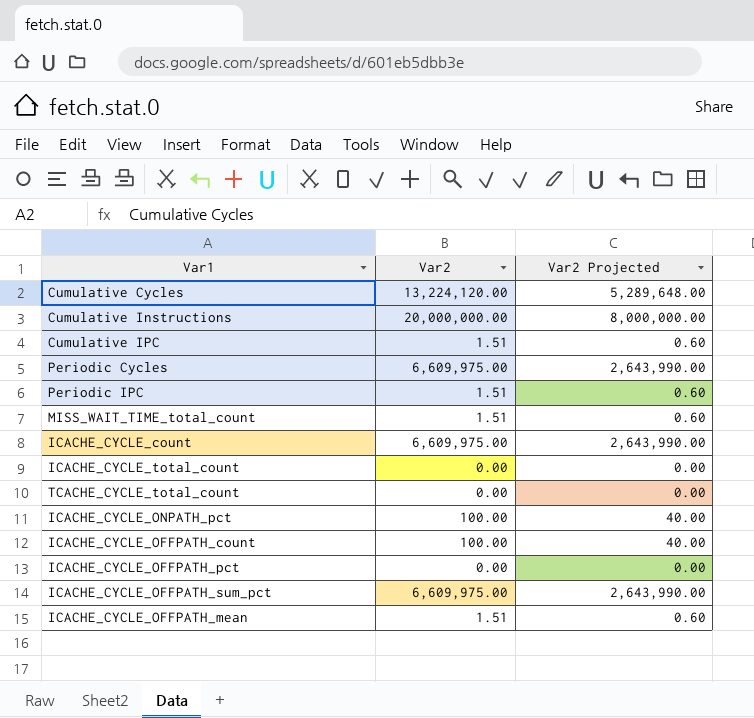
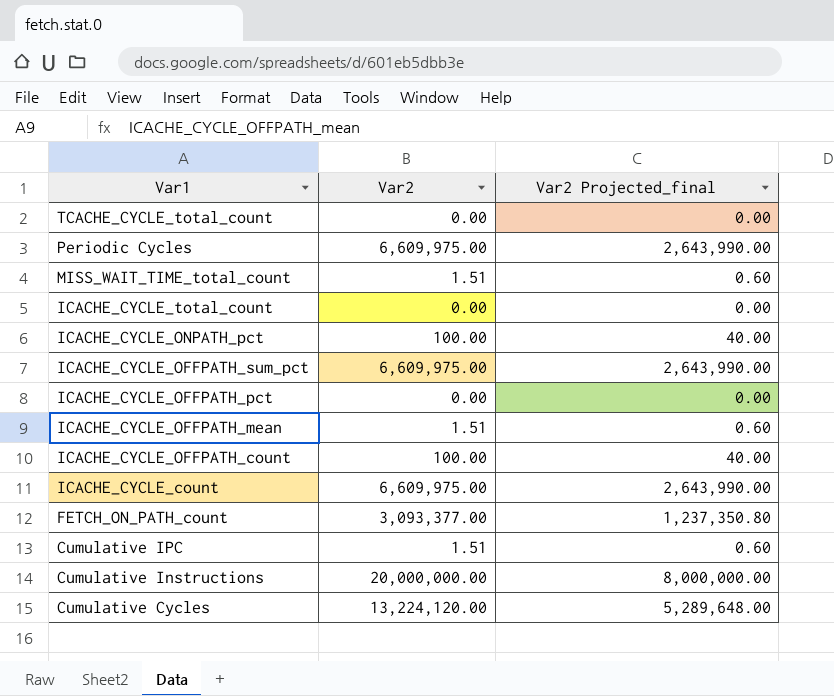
row order: none -> Var1 descending
column name: Var2 Projected -> Var2 Projected_final
row Periodic IPC: 1.51 | 0.60 -> none
row FETCH_ON_PATH_count: none -> 3,093,377.00 | 1,237,350.80

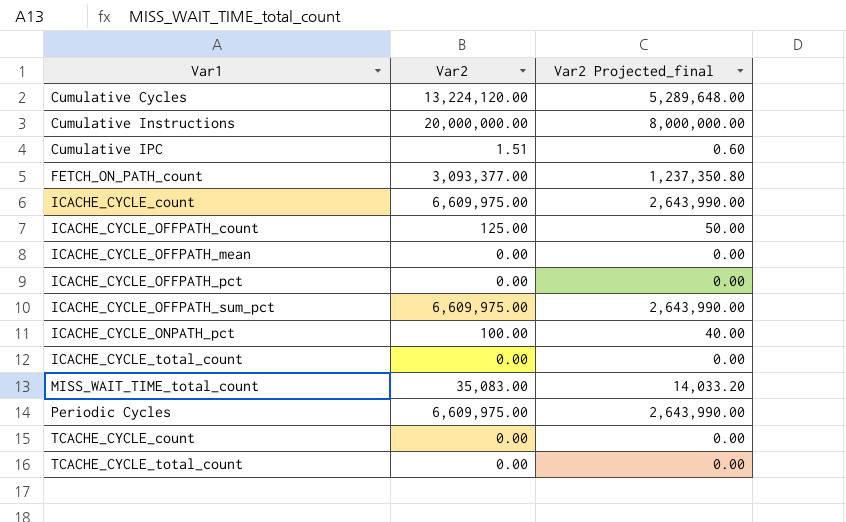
row order: Var1 descending -> Var1 ascending
ICACHE_CYCLE_OFFPATH_count | Var2: 100.00 -> 125.00
ICACHE_CYCLE_OFFPATH_count | Var2 Projected_final: 40.00 -> 50.00
ICACHE_CYCLE_OFFPATH_mean | Var2: 1.51 -> 0.00
ICACHE_CYCLE_OFFPATH_mean | Var2 Projected_final: 0.60 -> 0.00
MISS_WAIT_TIME_total_count | Var2: 1.51 -> 35,083.00
MISS_WAIT_TIME_total_count | Var2 Projected_final: 0.60 -> 14,033.20
row TCACHE_CYCLE_count: none -> 0.00 | 0.00

